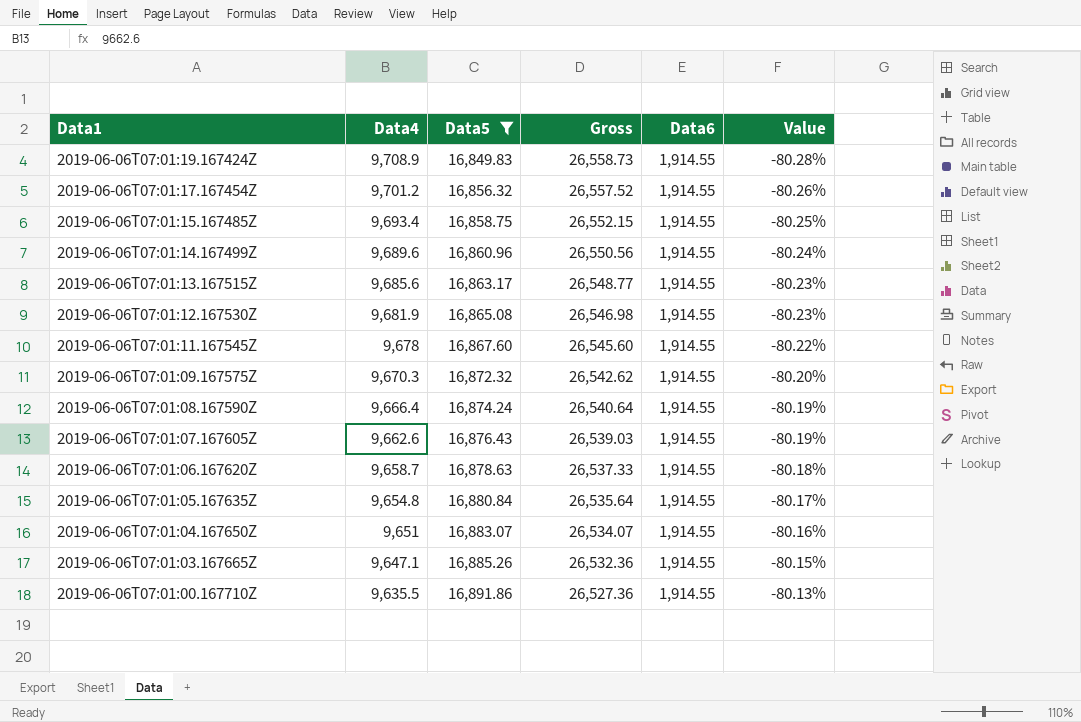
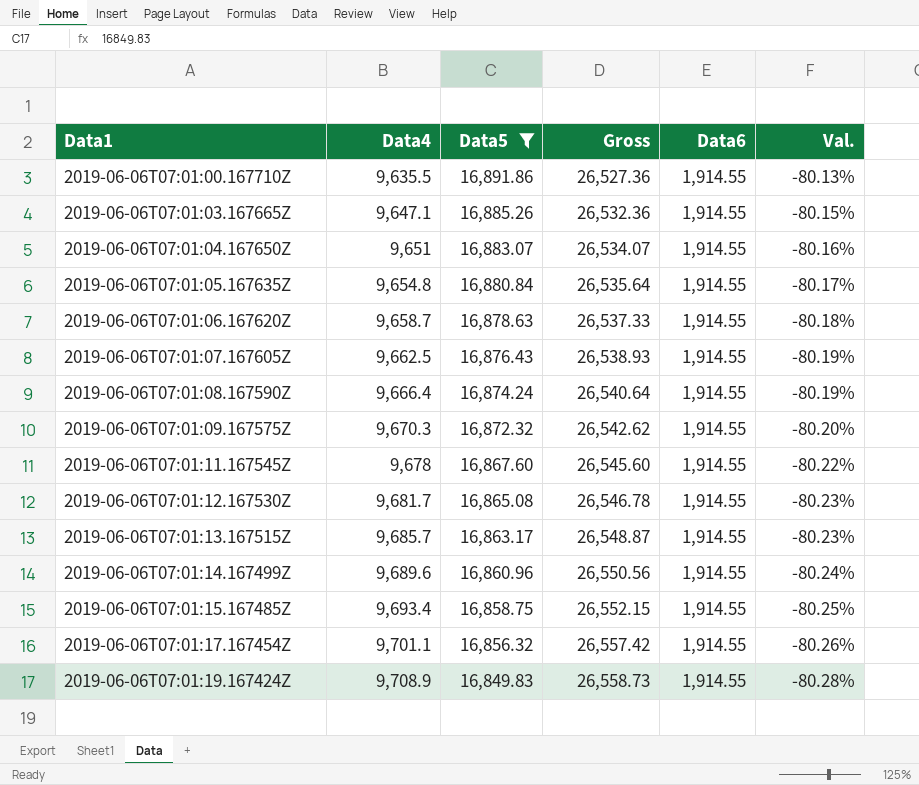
row order: Data1 descending -> Data1 ascending
column name: Value -> Val.
2019-06-06T07:01:07.167605Z | Data4: 9,662.6 -> 9,662.5
2019-06-06T07:01:07.167605Z | Gross: 26,539.03 -> 26,538.93
2019-06-06T07:01:12.167530Z | Data4: 9,681.9 -> 9,681.7
2019-06-06T07:01:12.167530Z | Gross: 26,546.98 -> 26,546.78
2019-06-06T07:01:13.167515Z | Data4: 9,685.6 -> 9,685.7
2019-06-06T07:01:13.167515Z | Gross: 26,548.77 -> 26,548.87
2019-06-06T07:01:17.167454Z | Data4: 9,701.2 -> 9,701.1
2019-06-06T07:01:17.167454Z | Gross: 26,557.52 -> 26,557.42

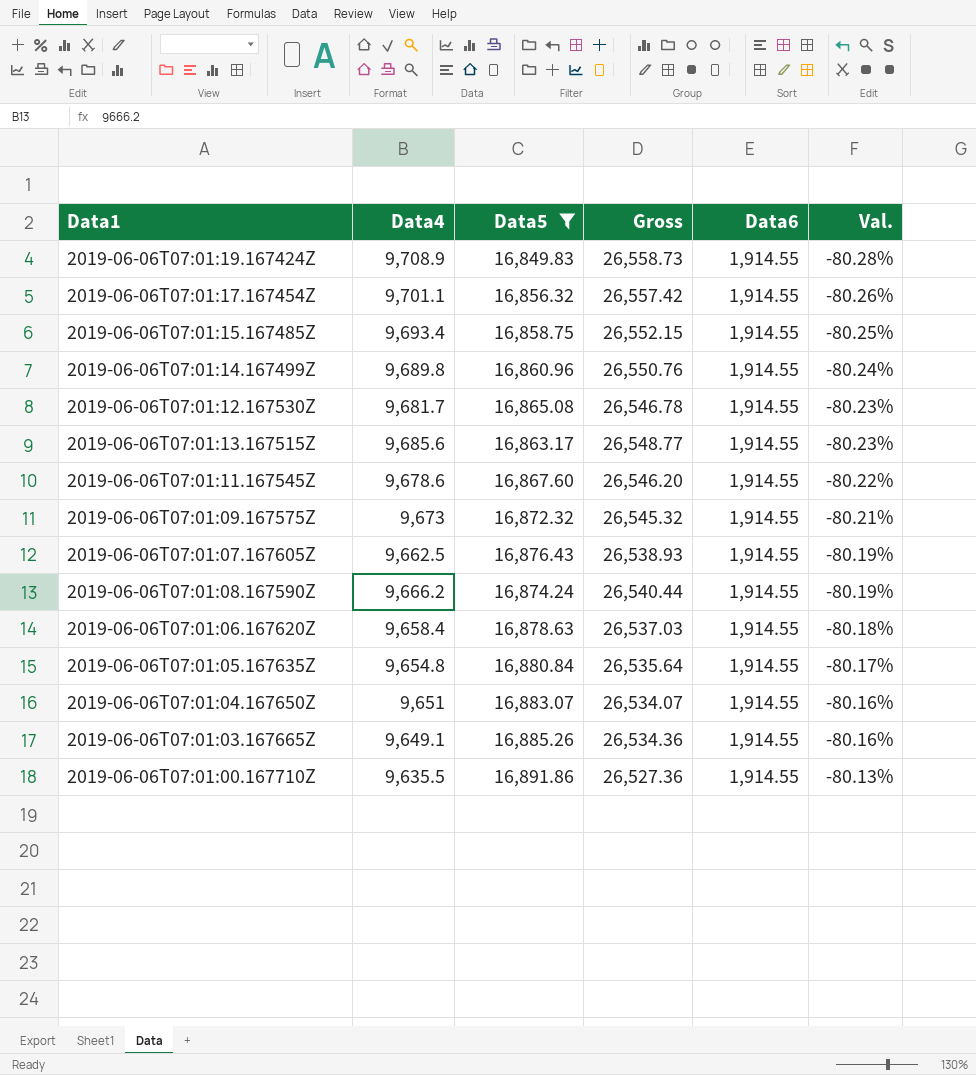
row order: Data1 ascending -> Val. ascending
2019-06-06T07:01:14.167499Z | Data4: 9,689.6 -> 9,689.8
2019-06-06T07:01:14.167499Z | Gross: 26,550.56 -> 26,550.76
2019-06-06T07:01:13.167515Z | Data4: 9,685.7 -> 9,685.6
2019-06-06T07:01:13.167515Z | Gross: 26,548.87 -> 26,548.77
2019-06-06T07:01:11.167545Z | Data4: 9,678 -> 9,678.6
2019-06-06T07:01:11.167545Z | Gross: 26,545.60 -> 26,546.20
2019-06-06T07:01:09.167575Z | Data4: 9,670.3 -> 9,673
2019-06-06T07:01:09.167575Z | Gross: 26,542.62 -> 26,545.32
2019-06-06T07:01:09.167575Z | Val.: -80.20% -> -80.21%
2019-06-06T07:01:08.167590Z | Data4: 9,666.4 -> 9,666.2
2019-06-06T07:01:08.167590Z | Gross: 26,540.64 -> 26,540.44
2019-06-06T07:01:06.167620Z | Data4: 9,658.7 -> 9,658.4
2019-06-06T07:01:06.167620Z | Gross: 26,537.33 -> 26,537.03
2019-06-06T07:01:03.167665Z | Data4: 9,647.1 -> 9,649.1
2019-06-06T07:01:03.167665Z | Gross: 26,532.36 -> 26,534.36
2019-06-06T07:01:03.167665Z | Val.: -80.15% -> -80.16%

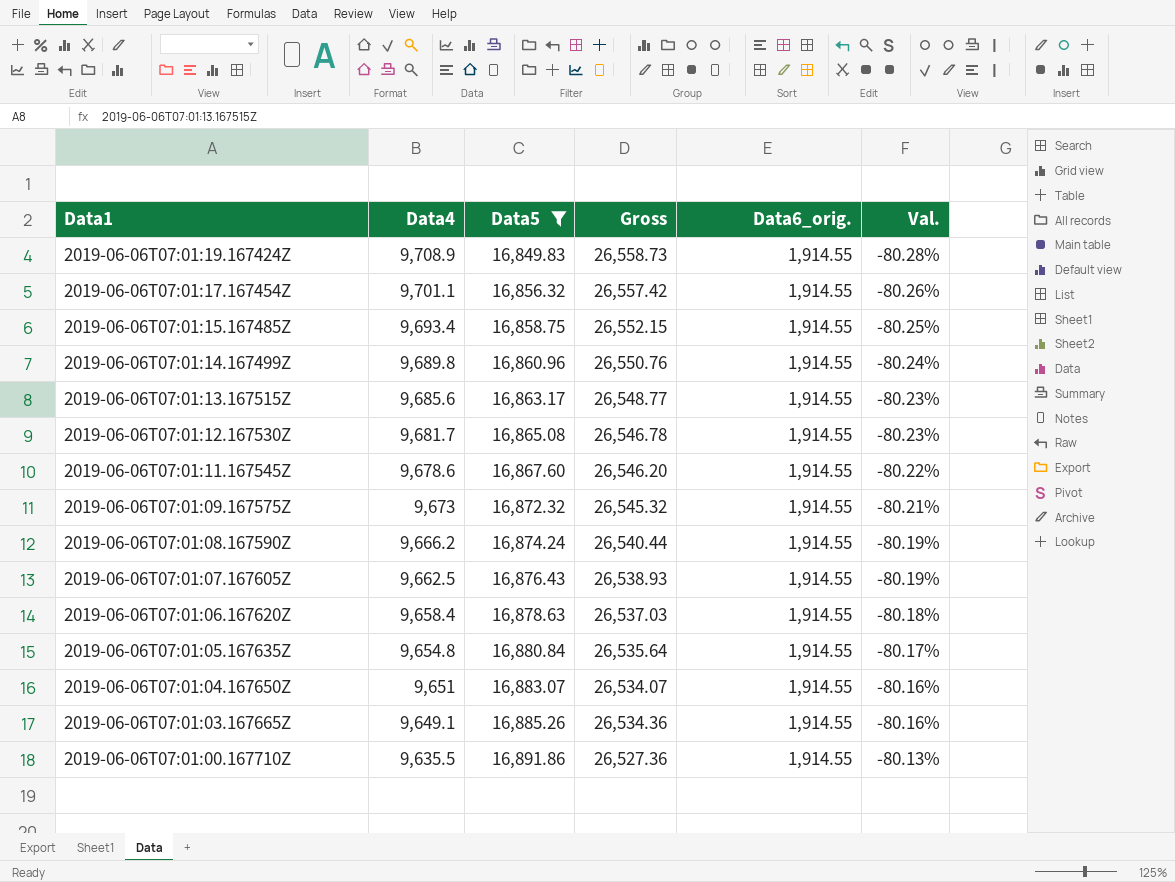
row order: Val. ascending -> Data1 descending
column name: Data6 -> Data6_orig.

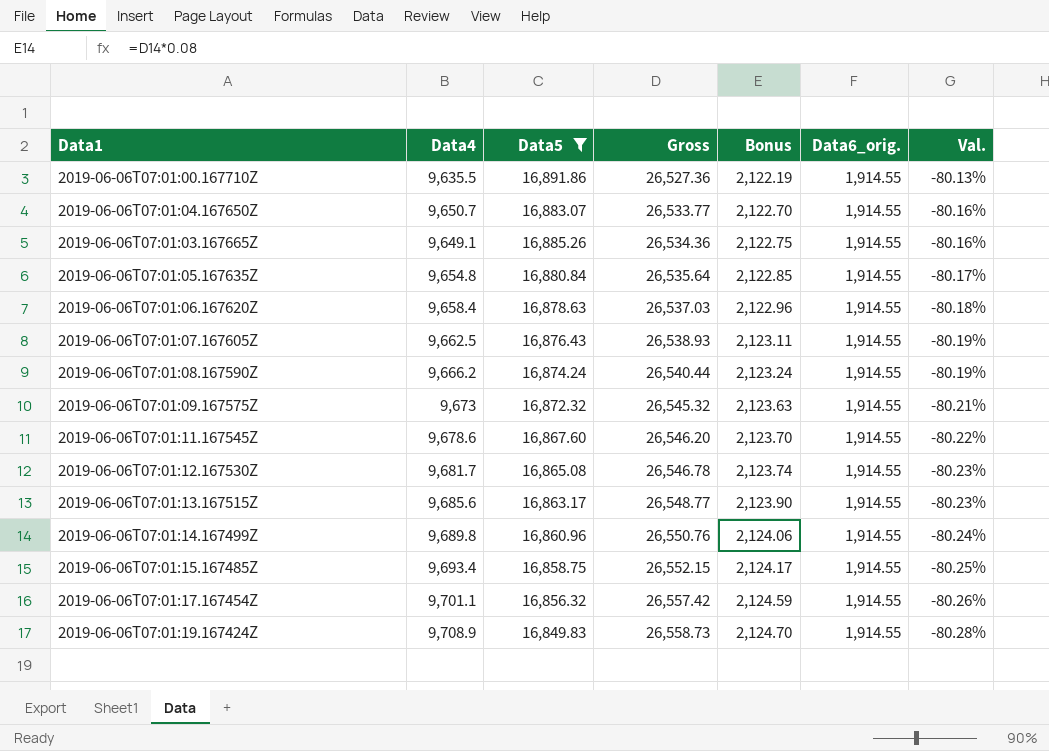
row order: Data1 descending -> Gross ascending
column Bonus | formula: none -> [Gross] * 0.08
2019-06-06T07:01:04.167650Z | Data4: 9,651 -> 9,650.7
2019-06-06T07:01:04.167650Z | Gross: 26,534.07 -> 26,533.77

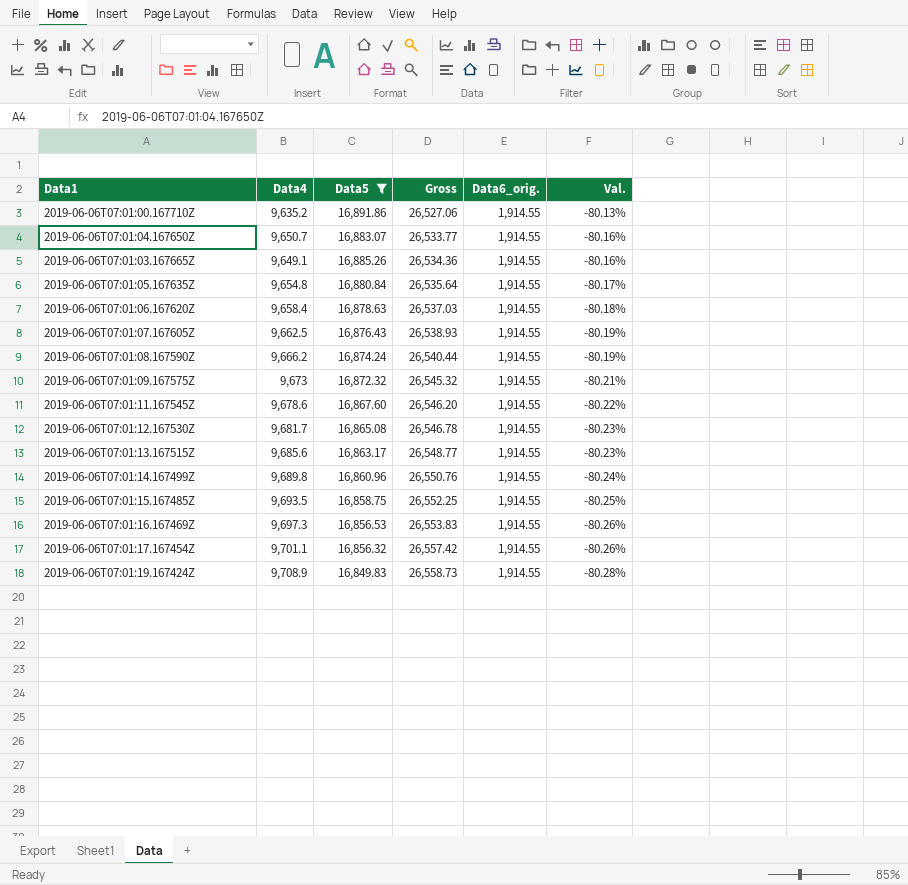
column Bonus | formula: [Gross] * 0.08 -> none
2019-06-06T07:01:00.167710Z | Data4: 9,635.5 -> 9,635.2
2019-06-06T07:01:00.167710Z | Gross: 26,527.36 -> 26,527.06
2019-06-06T07:01:15.167485Z | Data4: 9,693.4 -> 9,693.5
2019-06-06T07:01:15.167485Z | Gross: 26,552.15 -> 26,552.25
row 2019-06-06T07:01:16.167469Z: none -> 9,697.3 | 16,856.53 | 26,553.83 | 1,914.55 | -80.26%

